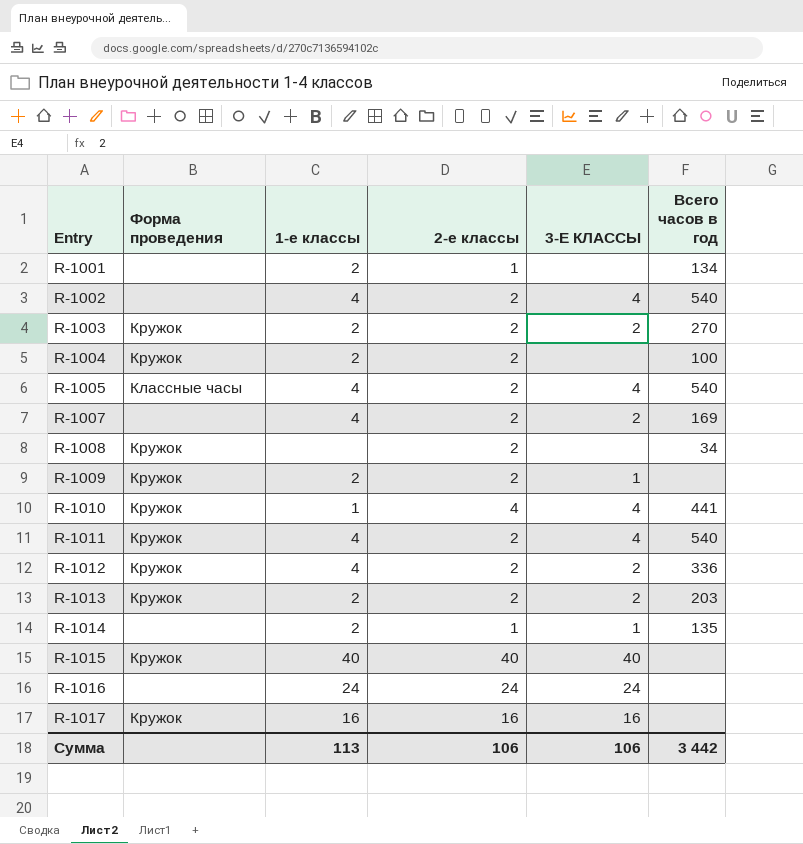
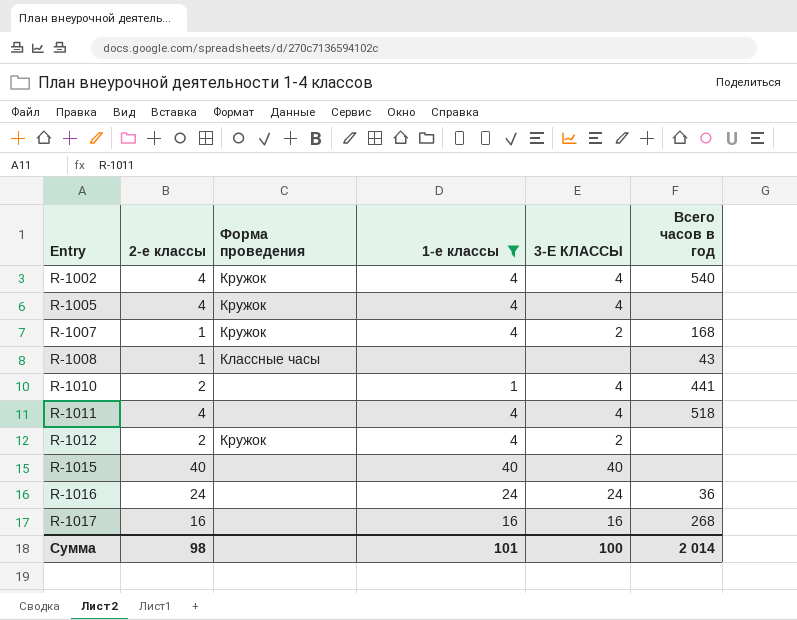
filter: none -> 1-е классы != 2
column 2-е классы | position: 4 -> 2
R-1002 | 2-е классы: 2 -> 4
R-1002 | Форма проведения: none -> Кружок
R-1005 | 2-е классы: 2 -> 4
R-1005 | Форма проведения: Классные часы -> Кружок
R-1005 | Всего часов в год: 540 -> none
R-1007 | 2-е классы: 2 -> 1
R-1007 | Форма проведения: none -> Кружок
R-1007 | Всего часов в год: 169 -> 168
R-1008 | 2-е классы: 2 -> 1
R-1008 | Форма проведения: Кружок -> Классные часы
R-1008 | Всего часов в год: 34 -> 43
R-1010 | 2-е классы: 4 -> 2
R-1010 | Форма проведения: Кружок -> none
R-1011 | 2-е классы: 2 -> 4
R-1011 | Форма проведения: Кружок -> none
R-1011 | Всего часов в год: 540 -> 518
R-1012 | Всего часов в год: 336 -> none
R-1015 | Форма проведения: Кружок -> none
R-1016 | Всего часов в год: none -> 36
R-1017 | Форма проведения: Кружок -> none
R-1017 | Всего часов в год: none -> 268
Сумма | 2-е классы: 106 -> 98
Сумма | 1-е классы: 113 -> 101
Сумма | 3-Е КЛАССЫ: 106 -> 100
Сумма | Всего часов в год: 3 442 -> 2 014

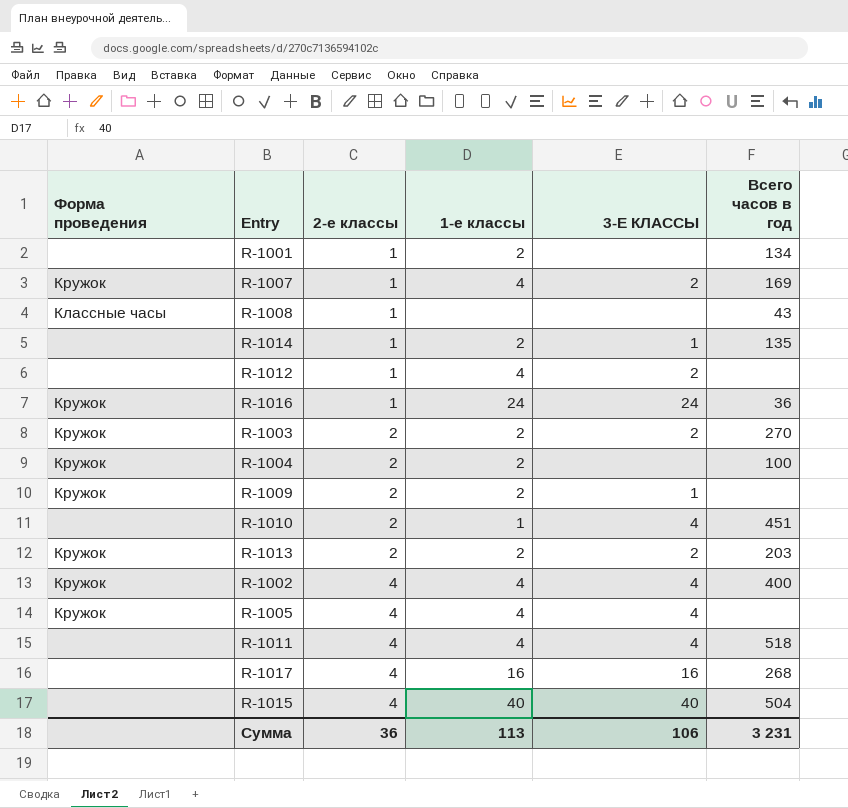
filter: 1-е классы != 2 -> none
row order: Entry ascending -> 2-е классы ascending
column Форма проведения | position: 3 -> 1
R-1007 | Всего часов в год: 168 -> 169
R-1012 | Форма проведения: Кружок -> none
R-1012 | 2-е классы: 2 -> 1
R-1016 | Форма проведения: none -> Кружок
R-1016 | 2-е классы: 24 -> 1
R-1010 | Всего часов в год: 441 -> 451
R-1002 | Всего часов в год: 540 -> 400
R-1017 | 2-е классы: 16 -> 4
R-1015 | 2-е классы: 40 -> 4
R-1015 | Всего часов в год: none -> 504
Сумма | 2-е классы: 98 -> 36
Сумма | 1-е классы: 101 -> 113
Сумма | 3-Е КЛАССЫ: 100 -> 106
Сумма | Всего часов в год: 2 014 -> 3 231

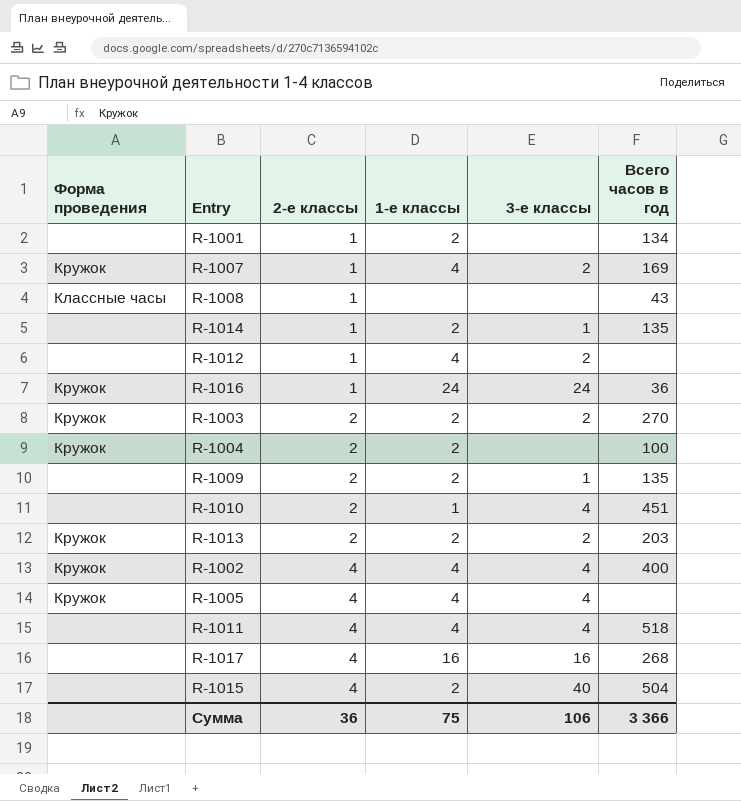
column name: 3-Е КЛАССЫ -> 3-е классы
R-1009 | Форма проведения: Кружок -> none
R-1009 | Всего часов в год: none -> 135
R-1015 | 1-е классы: 40 -> 2
Сумма | 1-е классы: 113 -> 75
Сумма | Всего часов в год: 3 231 -> 3 366

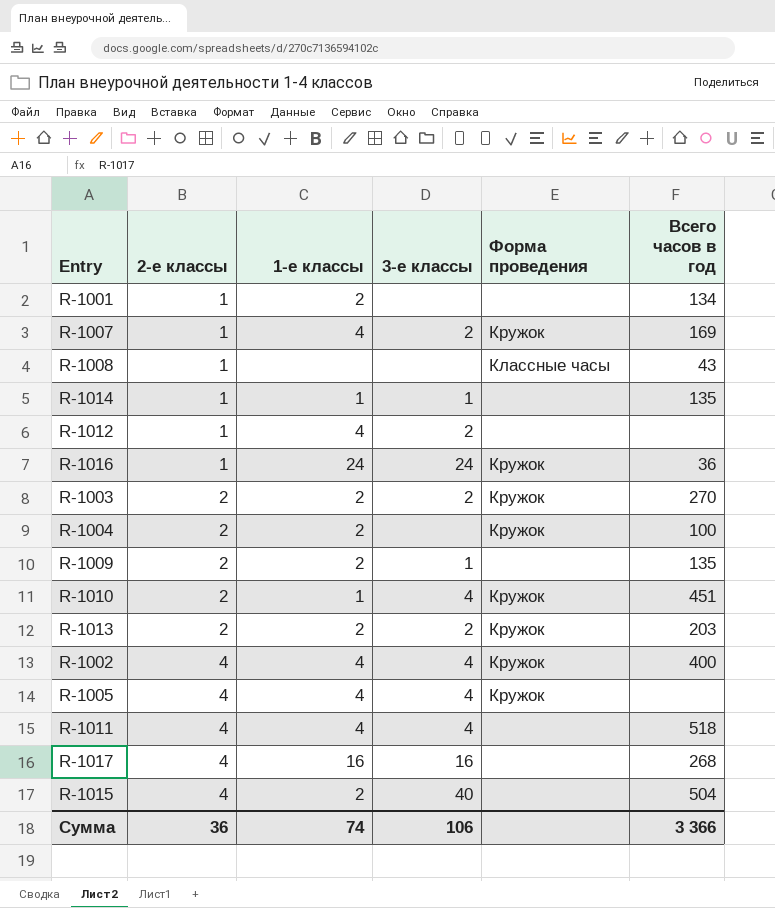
column Форма проведения | position: 1 -> 5
R-1014 | 1-е классы: 2 -> 1
R-1010 | Форма проведения: none -> Кружок
Сумма | 1-е классы: 75 -> 74

